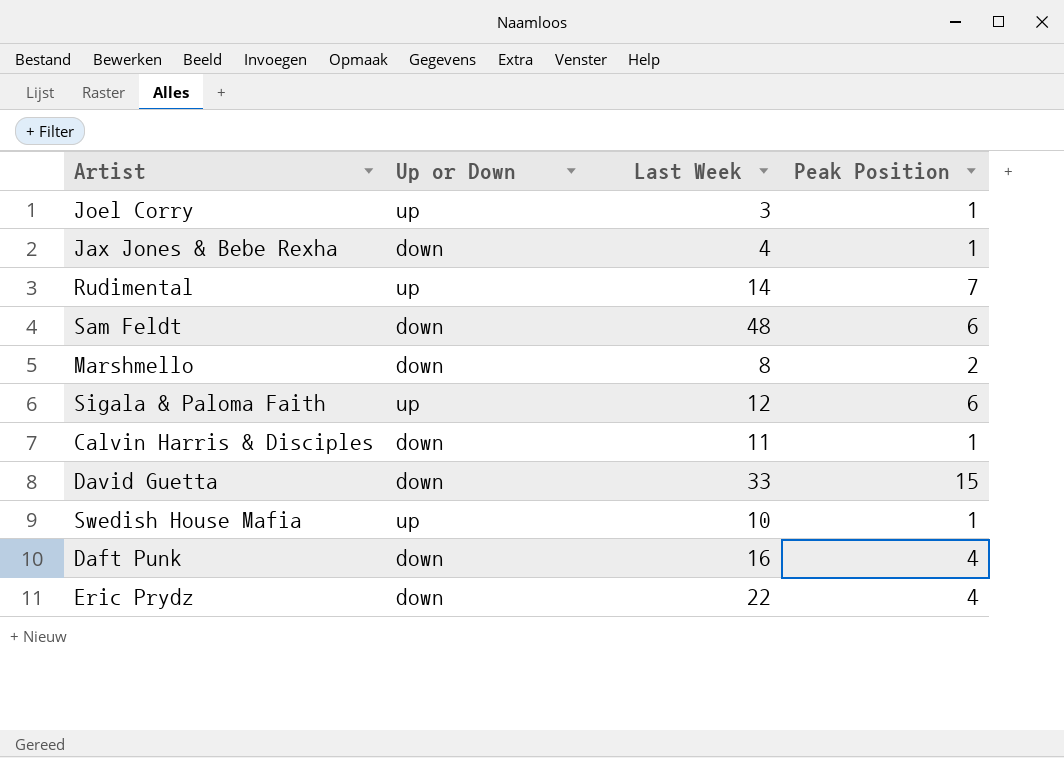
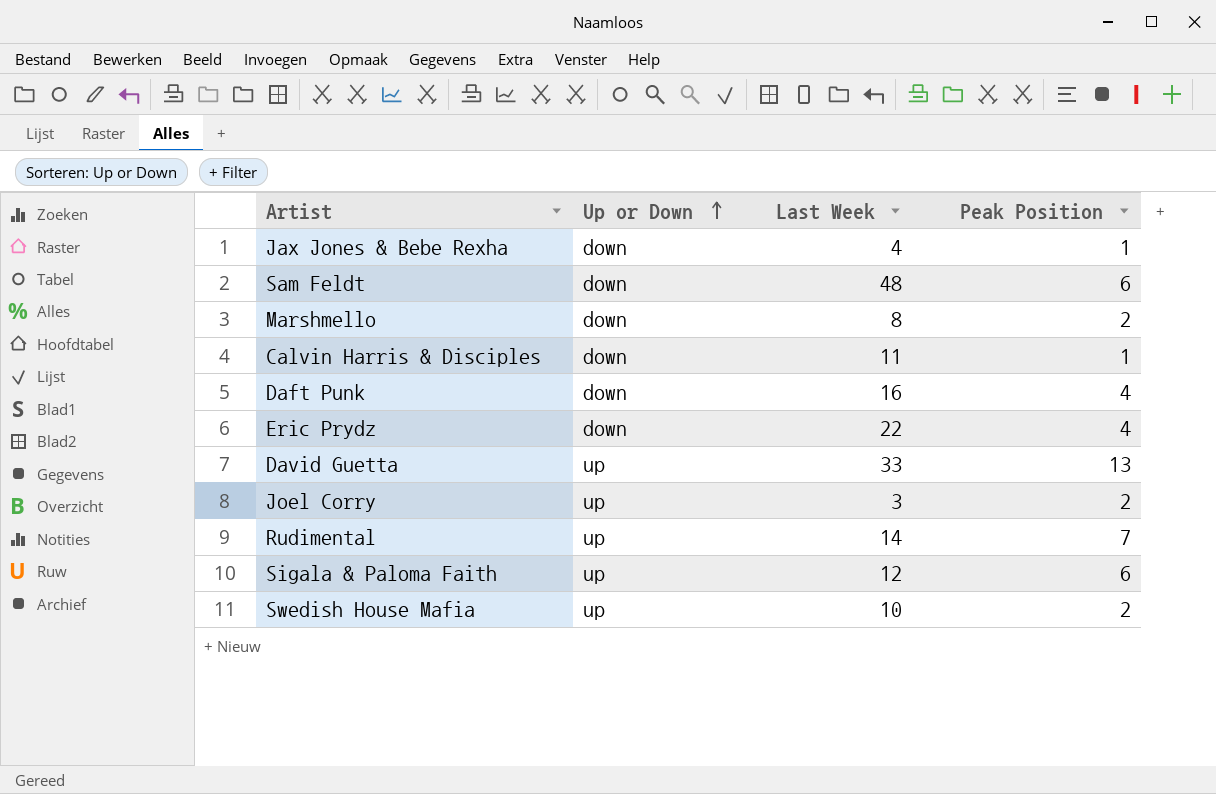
row order: none -> Up or Down ascending
David Guetta | Up or Down: down -> up
David Guetta | Peak Position: 15 -> 13
Joel Corry | Peak Position: 1 -> 2
Swedish House Mafia | Peak Position: 1 -> 2

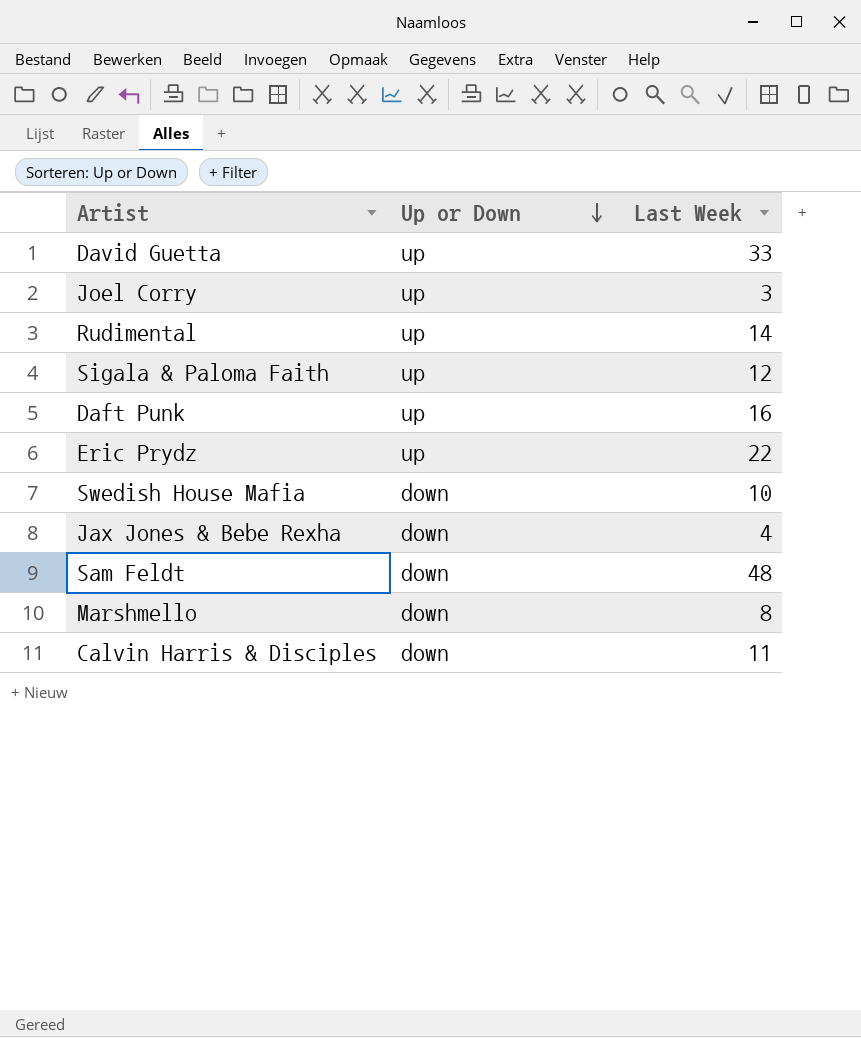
row order: Up or Down ascending -> Up or Down descending
column Peak Position | position: 4 -> none
Daft Punk | Up or Down: down -> up
Eric Prydz | Up or Down: down -> up
Swedish House Mafia | Up or Down: up -> down

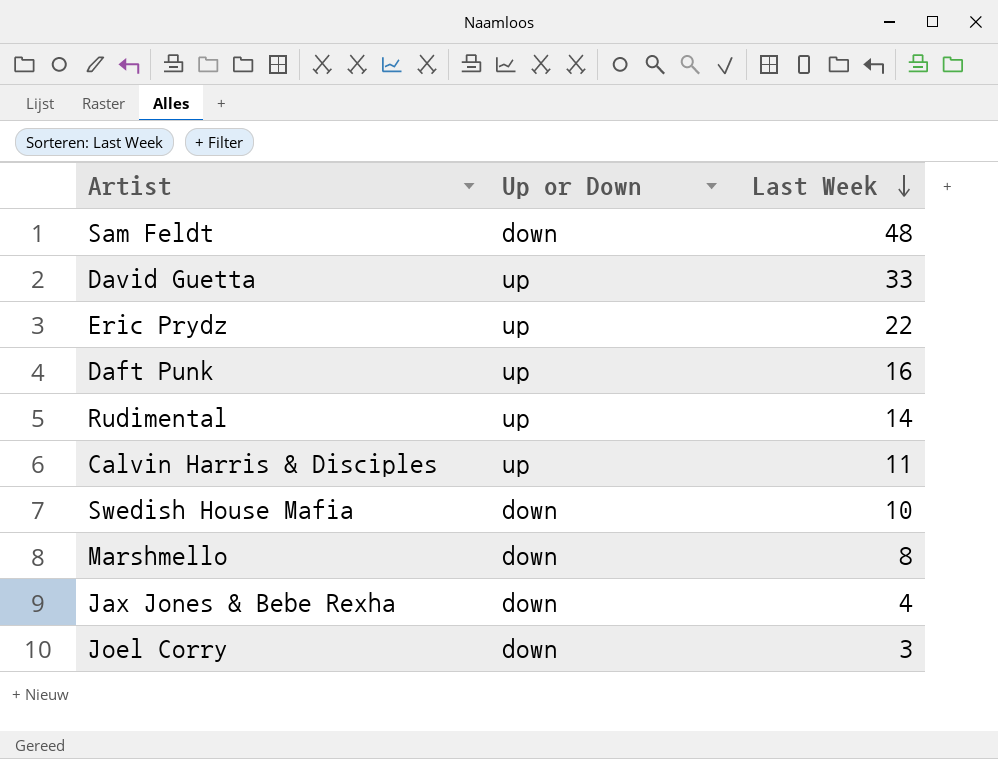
row order: Up or Down descending -> Last Week descending
row Sigala & Paloma Faith: up | 12 -> none
Calvin Harris & Disciples | Up or Down: down -> up
Joel Corry | Up or Down: up -> down

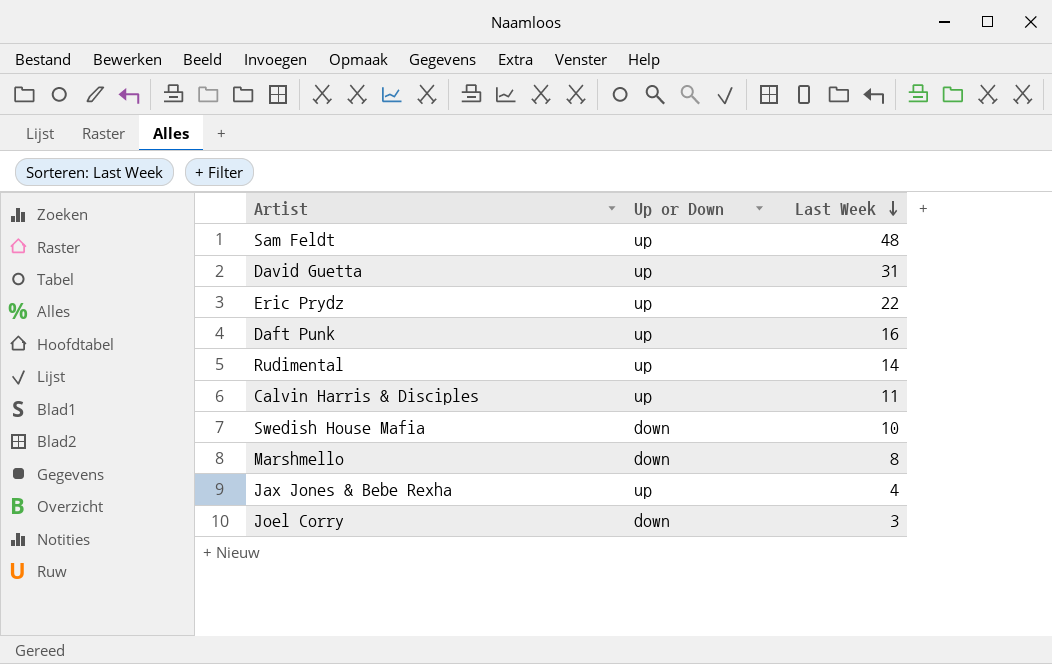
Sam Feldt | Up or Down: down -> up
David Guetta | Last Week: 33 -> 31
Jax Jones & Bebe Rexha | Up or Down: down -> up

